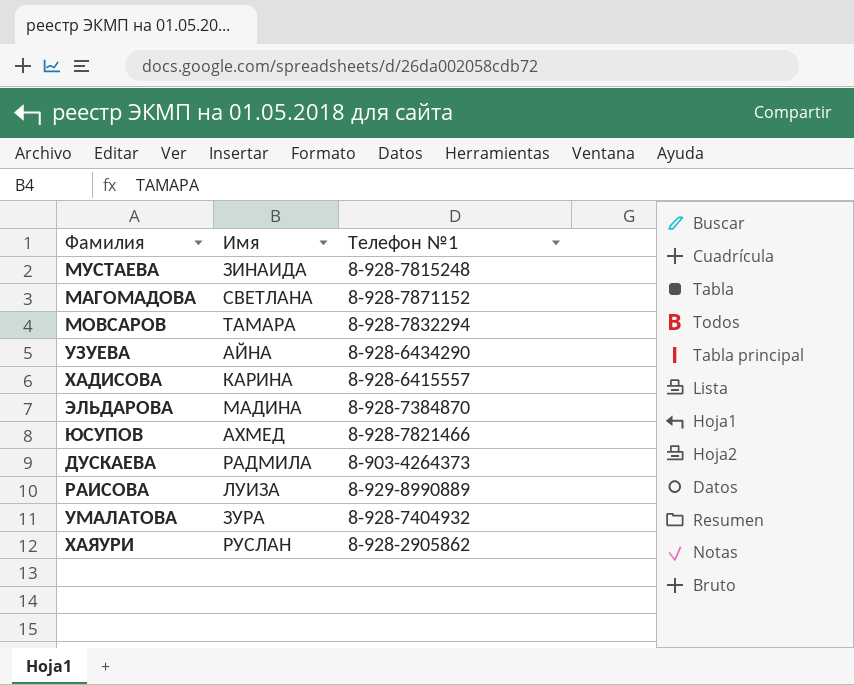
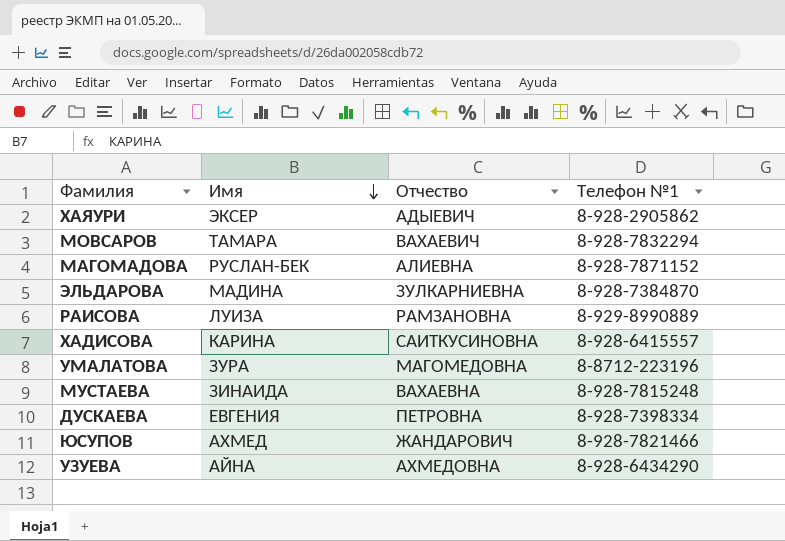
row order: none -> Имя descending
column Отчество | position: none -> 3
ХАЯУРИ | Имя: РУСЛАН -> ЭКСЕР
МАГОМАДОВА | Имя: СВЕТЛАНА -> РУСЛАН-БЕК
УМАЛАТОВА | Телефон №1: 8-928-7404932 -> 8-8712-223196
ДУСКАЕВА | Имя: РАДМИЛА -> ЕВГЕНИЯ
ДУСКАЕВА | Телефон №1: 8-903-4264373 -> 8-928-7398334

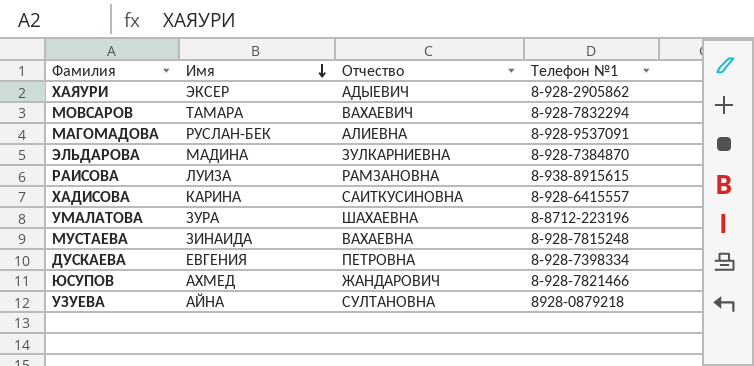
МАГОМАДОВА | Телефон №1: 8-928-7871152 -> 8-928-9537091
РАИСОВА | Телефон №1: 8-929-8990889 -> 8-938-8915615
УМАЛАТОВА | Отчество: МАГОМЕДОВНА -> ШАХАЕВНА
УЗУЕВА | Отчество: АХМЕДОВНА -> СУЛТАНОВНА
УЗУЕВА | Телефон №1: 8-928-6434290 -> 8928-0879218

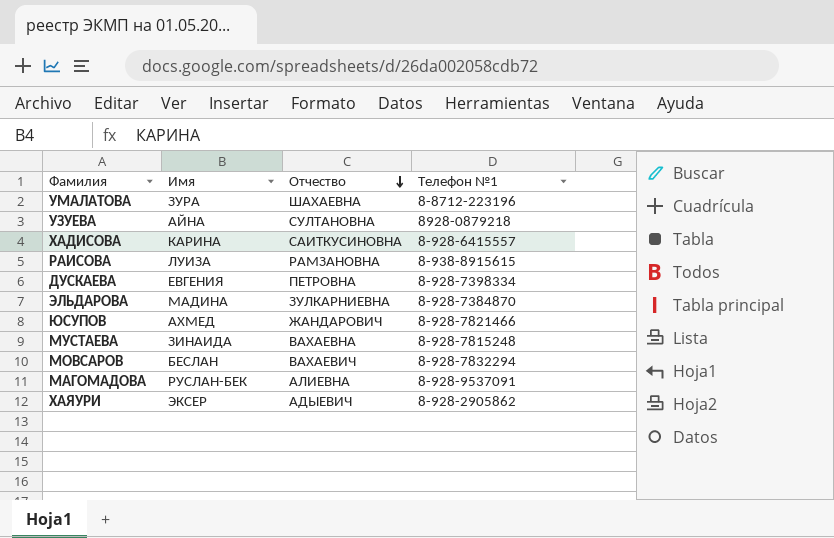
row order: Имя descending -> Отчество descending
МОВСАРОВ | Имя: ТАМАРА -> БЕСЛАН

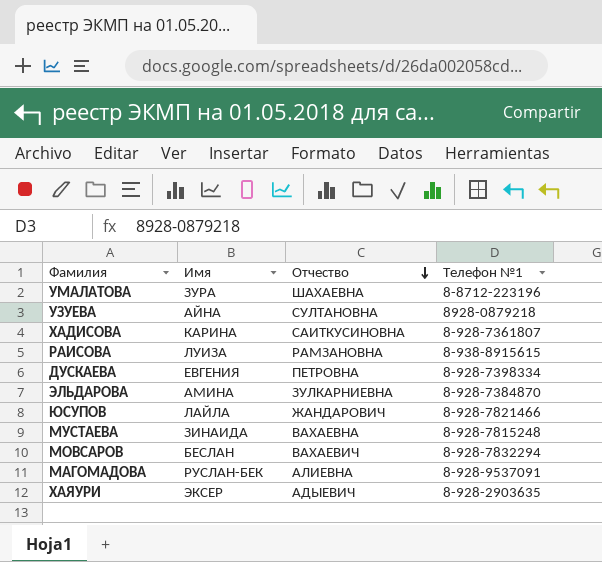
ХАДИСОВА | Телефон №1: 8-928-6415557 -> 8-928-7361807
ЭЛЬДАРОВА | Имя: МАДИНА -> АМИНА
ЮСУПОВ | Имя: АХМЕД -> ЛАЙЛА
ХАЯУРИ | Телефон №1: 8-928-2905862 -> 8-928-2903635

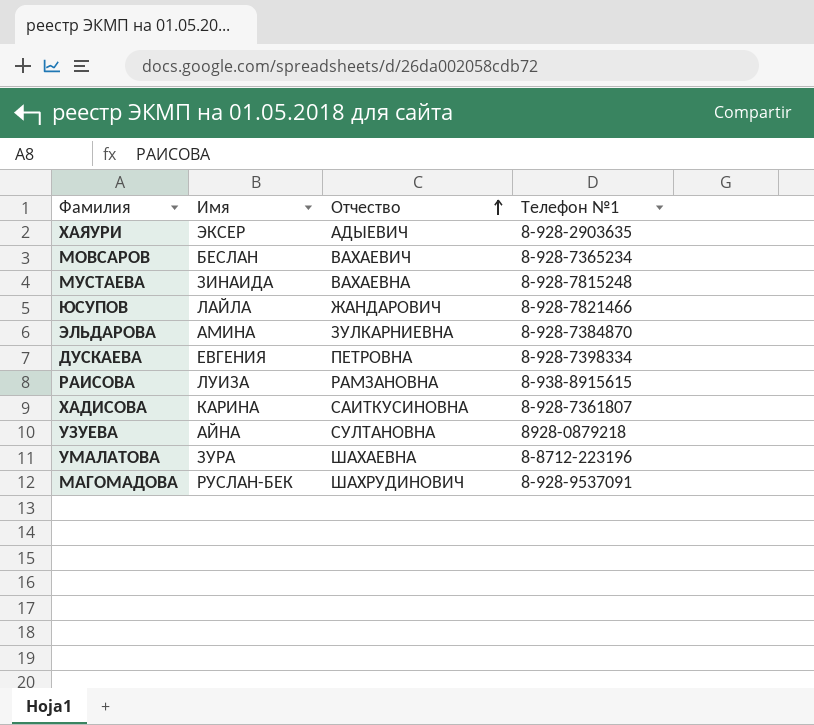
row order: Отчество descending -> Отчество ascending
МОВСАРОВ | Телефон №1: 8-928-7832294 -> 8-928-7365234
МАГОМАДОВА | Отчество: АЛИЕВНА -> ШАХРУДИНОВИЧ

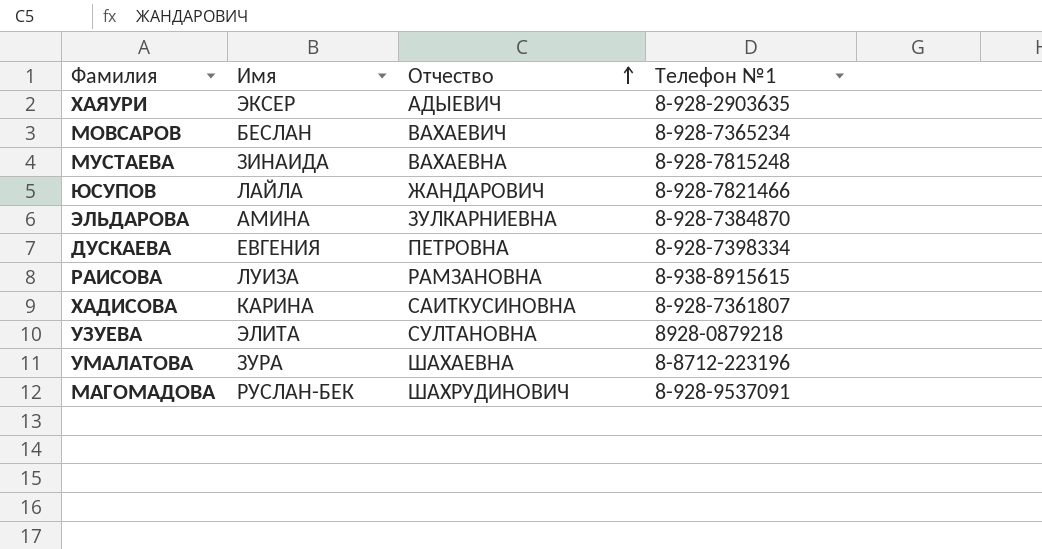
УЗУЕВА | Имя: АЙНА -> ЭЛИТА

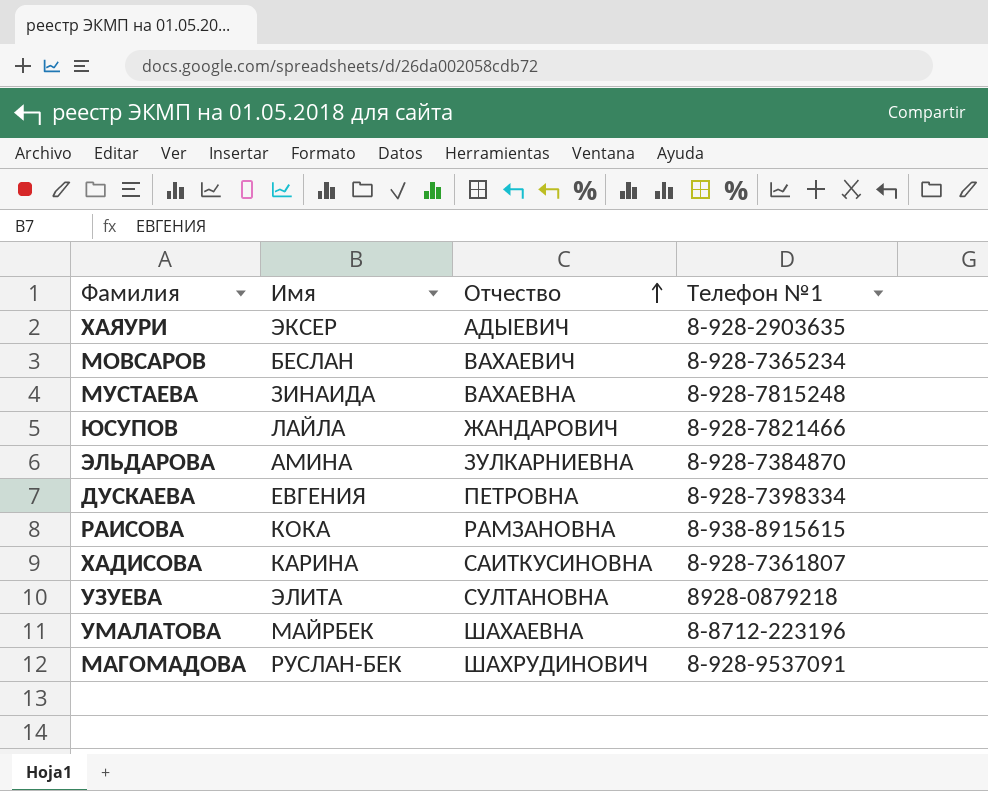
РАИСОВА | Имя: ЛУИЗА -> КОКА
УМАЛАТОВА | Имя: ЗУРА -> МАЙРБЕК

